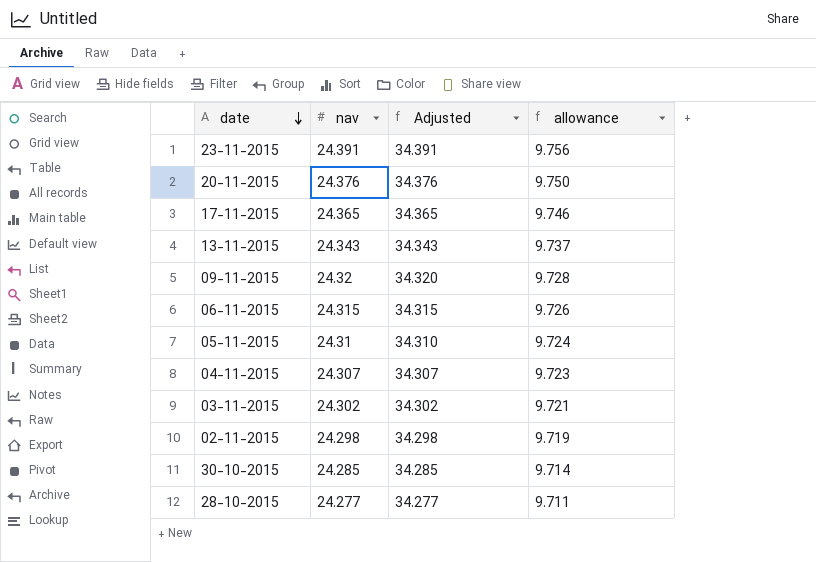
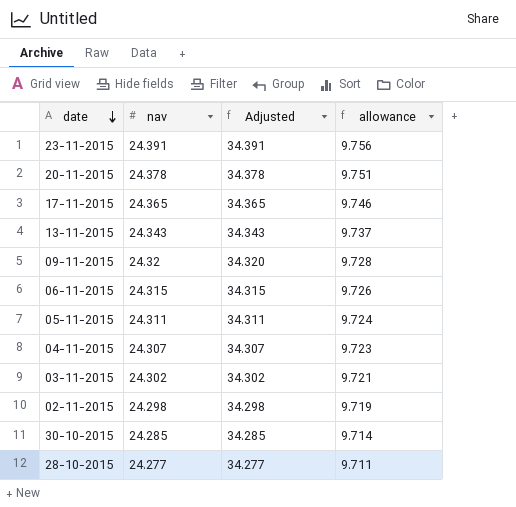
20-11-2015 | nav: 24.376 -> 24.378
20-11-2015 | Adjusted: 34.376 -> 34.378
20-11-2015 | allowance: 9.750 -> 9.751
05-11-2015 | nav: 24.31 -> 24.311
05-11-2015 | Adjusted: 34.310 -> 34.311

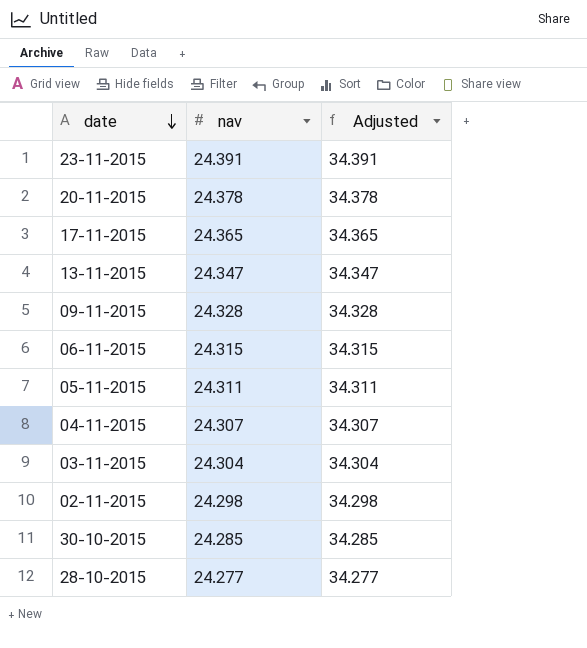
column allowance | formula: [nav] * 0.4 -> none
13-11-2015 | nav: 24.343 -> 24.347
13-11-2015 | Adjusted: 34.343 -> 34.347
09-11-2015 | nav: 24.32 -> 24.328
09-11-2015 | Adjusted: 34.320 -> 34.328
03-11-2015 | nav: 24.302 -> 24.304
03-11-2015 | Adjusted: 34.302 -> 34.304

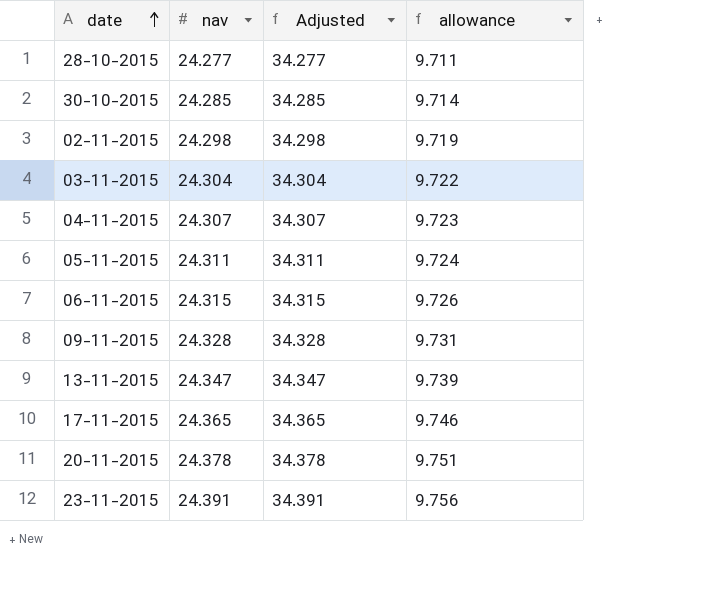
row order: date descending -> date ascending
column allowance | formula: none -> [nav] * 0.4

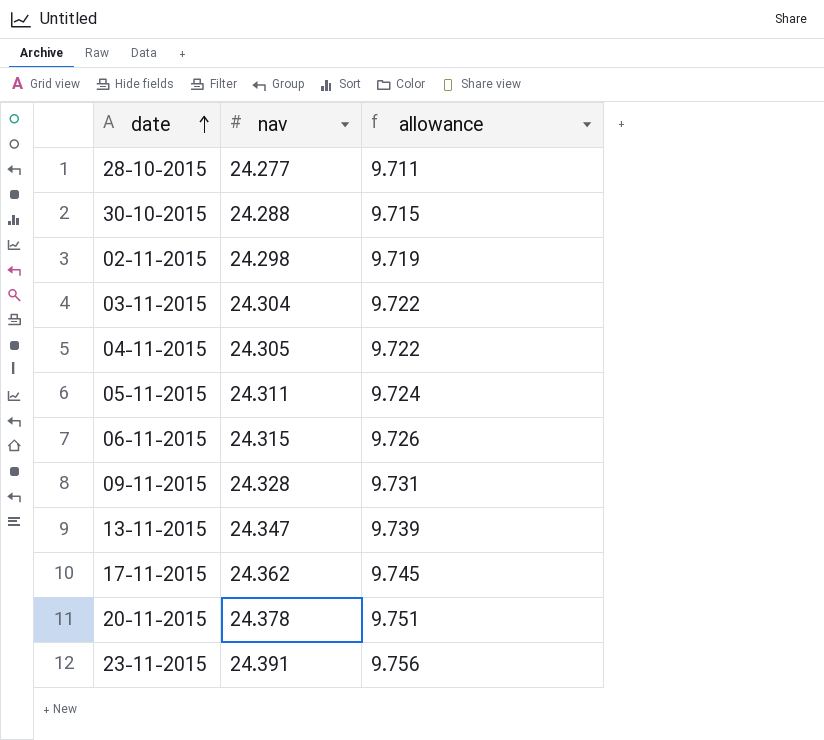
column Adjusted | formula: [nav] + 10 -> none
30-10-2015 | nav: 24.285 -> 24.288
30-10-2015 | allowance: 9.714 -> 9.715
04-11-2015 | nav: 24.307 -> 24.305
04-11-2015 | allowance: 9.723 -> 9.722
17-11-2015 | nav: 24.365 -> 24.362
17-11-2015 | allowance: 9.746 -> 9.745

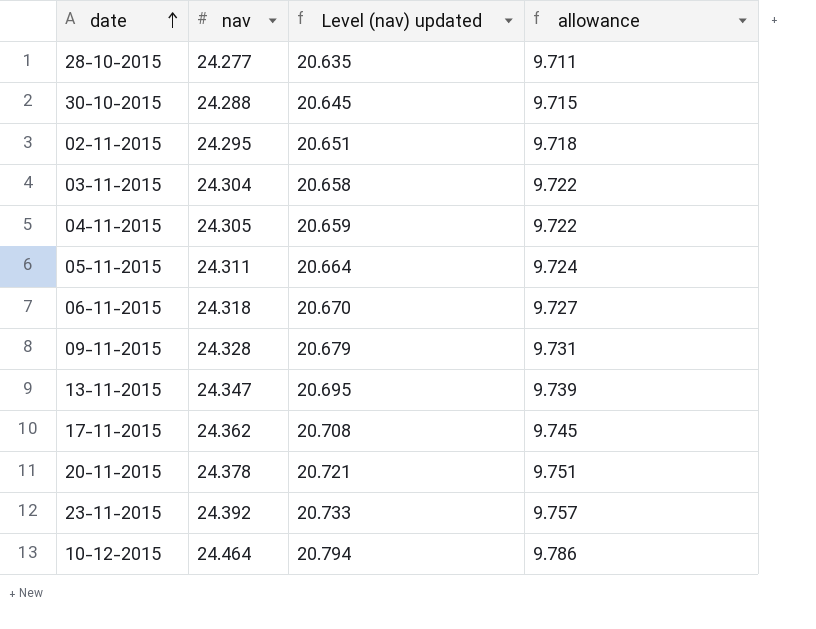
column Level (nav) updated | formula: none -> [nav] * 0.85
02-11-2015 | nav: 24.298 -> 24.295
02-11-2015 | allowance: 9.719 -> 9.718
06-11-2015 | nav: 24.315 -> 24.318
06-11-2015 | allowance: 9.726 -> 9.727
23-11-2015 | nav: 24.391 -> 24.392
23-11-2015 | allowance: 9.756 -> 9.757
row 10-12-2015: none -> 24.464 | 20.794 | 9.786

